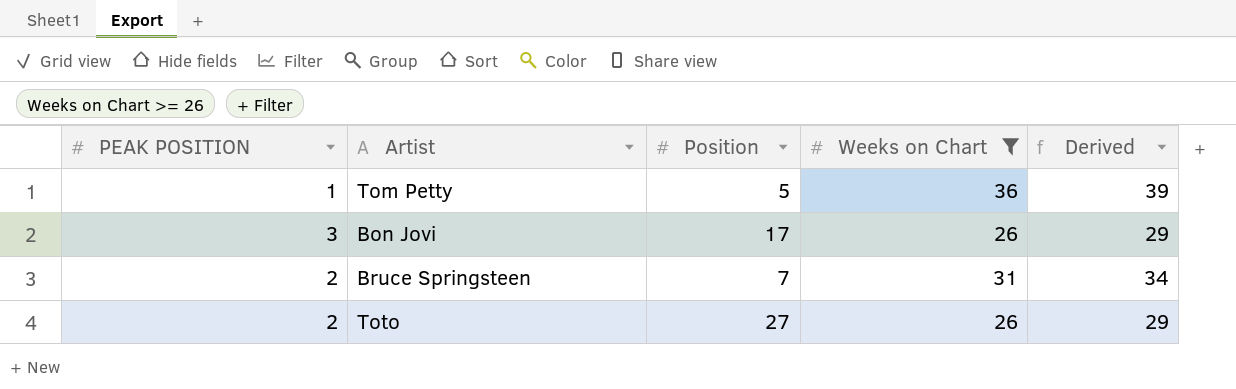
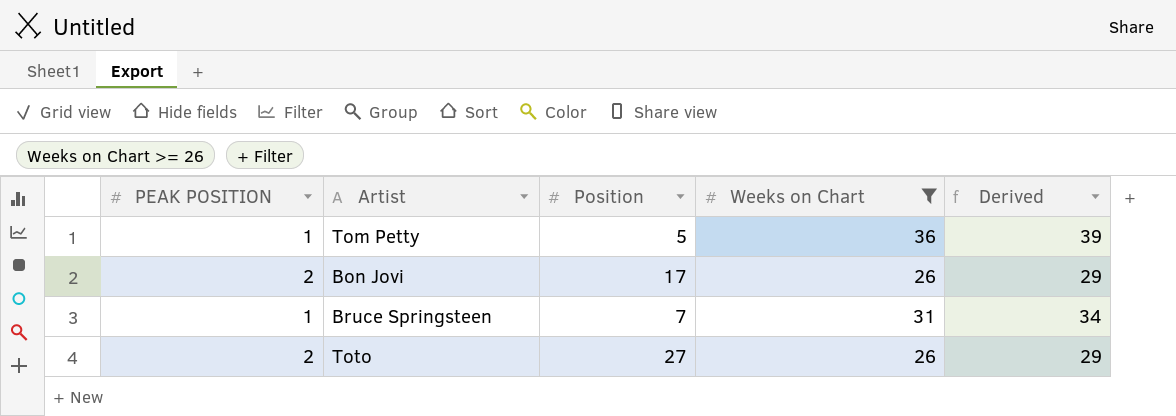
Bon Jovi | PEAK POSITION: 3 -> 2
Bruce Springsteen | PEAK POSITION: 2 -> 1

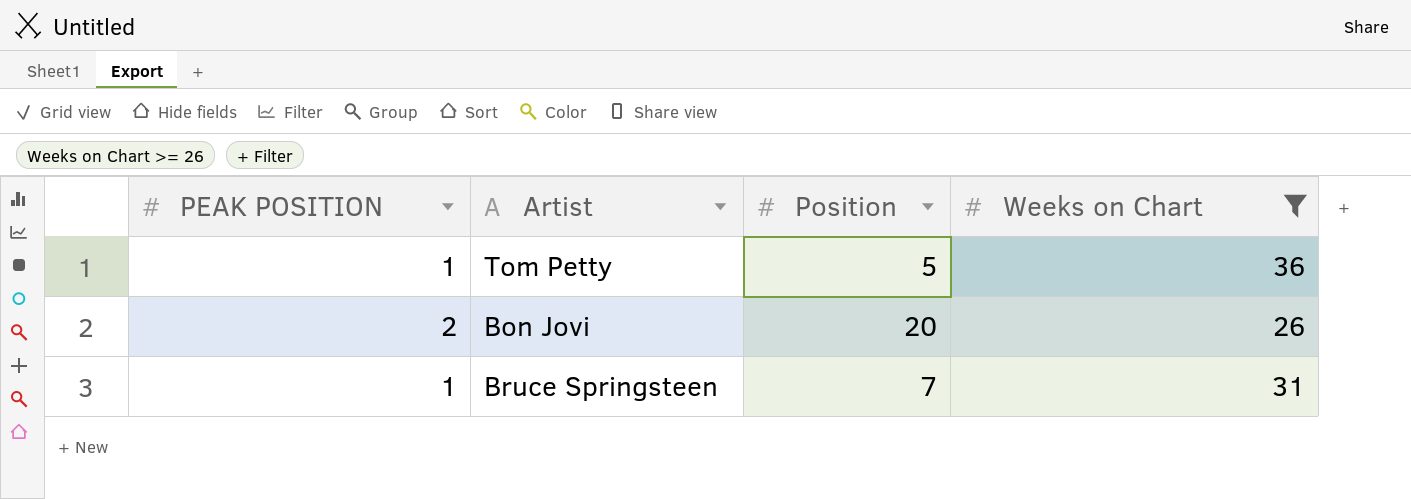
column Derived | formula: [Weeks on Chart] + 3 -> none
row Toto: 2 | 27 | 26 | 29 -> none
Bon Jovi | Position: 17 -> 20

